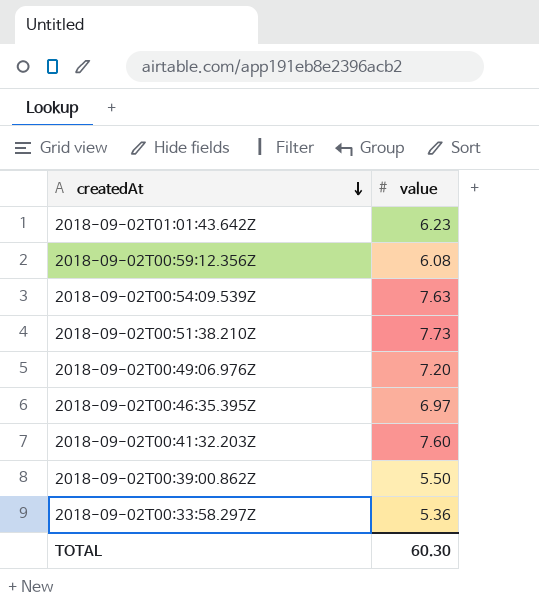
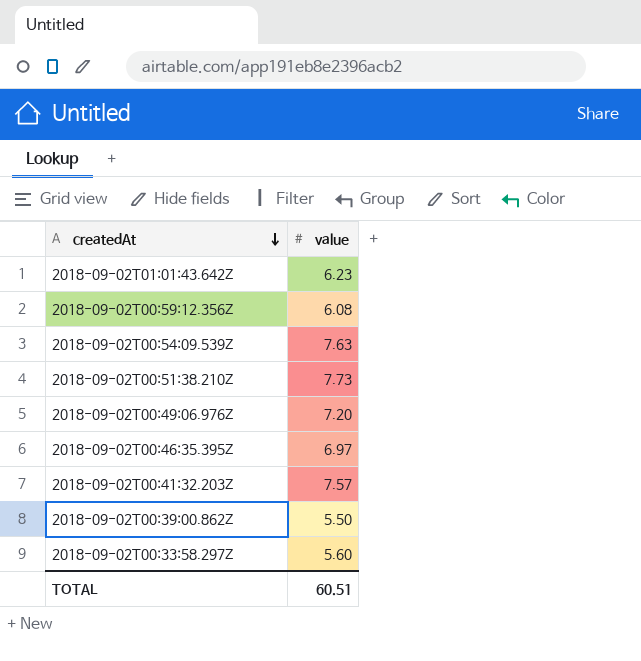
2018-09-02T00:41:32.203Z | value: 7.60 -> 7.57
2018-09-02T00:33:58.297Z | value: 5.36 -> 5.60
TOTAL | value: 60.30 -> 60.51

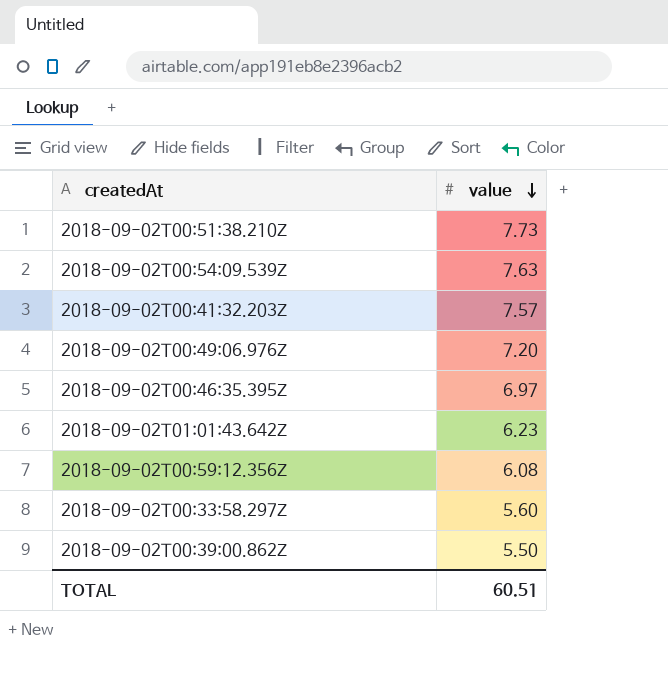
row order: createdAt descending -> value descending

